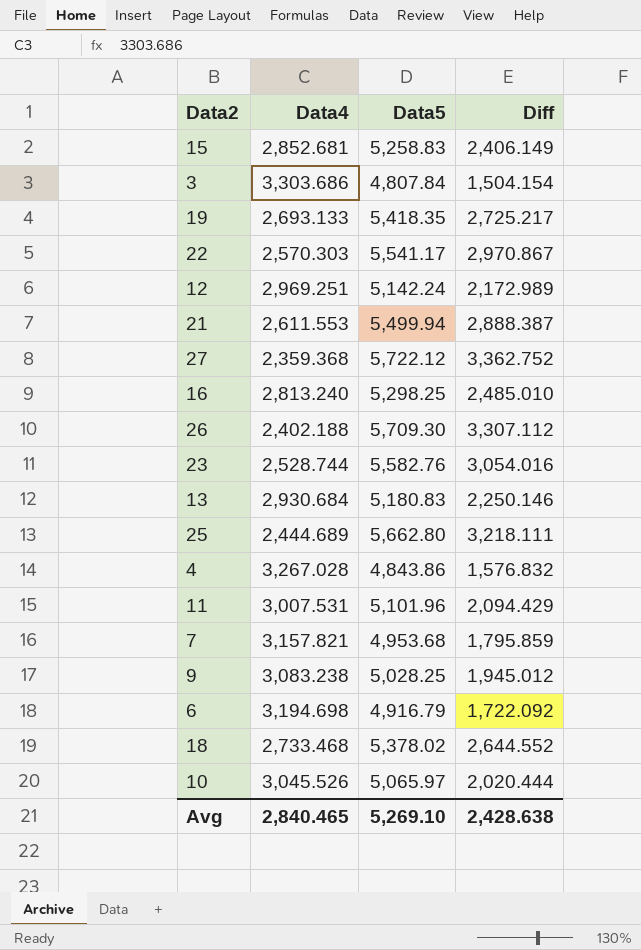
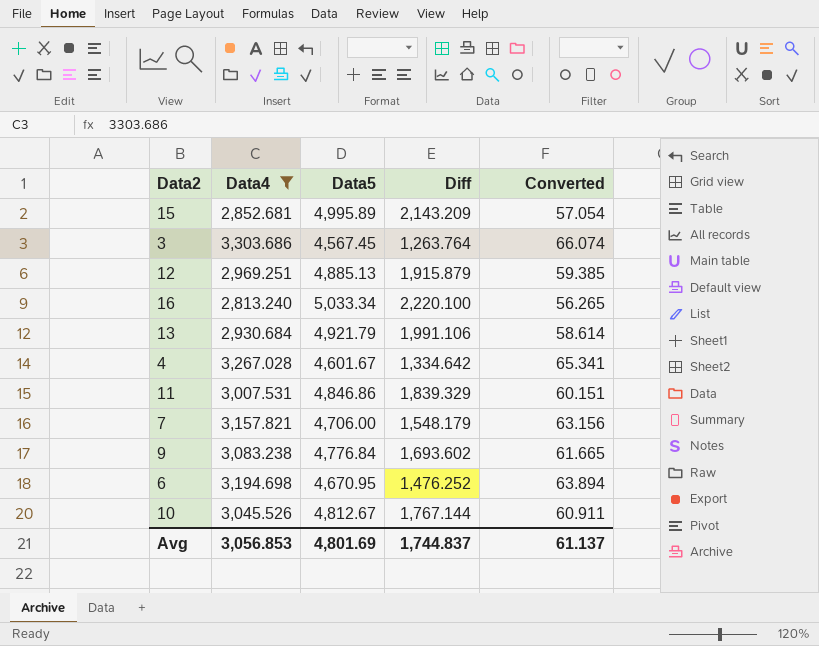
filter: none -> Data4 >= 2,813.240
column Converted | formula: none -> [Data4] * 0.02
15 | Data5: 5,258.83 -> 4,995.89
15 | Diff: 2,406.149 -> 2,143.209
3 | Data5: 4,807.84 -> 4,567.45
3 | Diff: 1,504.154 -> 1,263.764
12 | Data5: 5,142.24 -> 4,885.13
12 | Diff: 2,172.989 -> 1,915.879
16 | Data5: 5,298.25 -> 5,033.34
16 | Diff: 2,485.010 -> 2,220.100
13 | Data5: 5,180.83 -> 4,921.79
13 | Diff: 2,250.146 -> 1,991.106
4 | Data5: 4,843.86 -> 4,601.67
4 | Diff: 1,576.832 -> 1,334.642
11 | Data5: 5,101.96 -> 4,846.86
11 | Diff: 2,094.429 -> 1,839.329
7 | Data5: 4,953.68 -> 4,706.00
7 | Diff: 1,795.859 -> 1,548.179
9 | Data5: 5,028.25 -> 4,776.84
9 | Diff: 1,945.012 -> 1,693.602
6 | Data5: 4,916.79 -> 4,670.95
6 | Diff: 1,722.092 -> 1,476.252
10 | Data5: 5,065.97 -> 4,812.67
10 | Diff: 2,020.444 -> 1,767.144
Avg | Data4: 2,840.465 -> 3,056.853
Avg | Data5: 5,269.10 -> 4,801.69
Avg | Diff: 2,428.638 -> 1,744.837

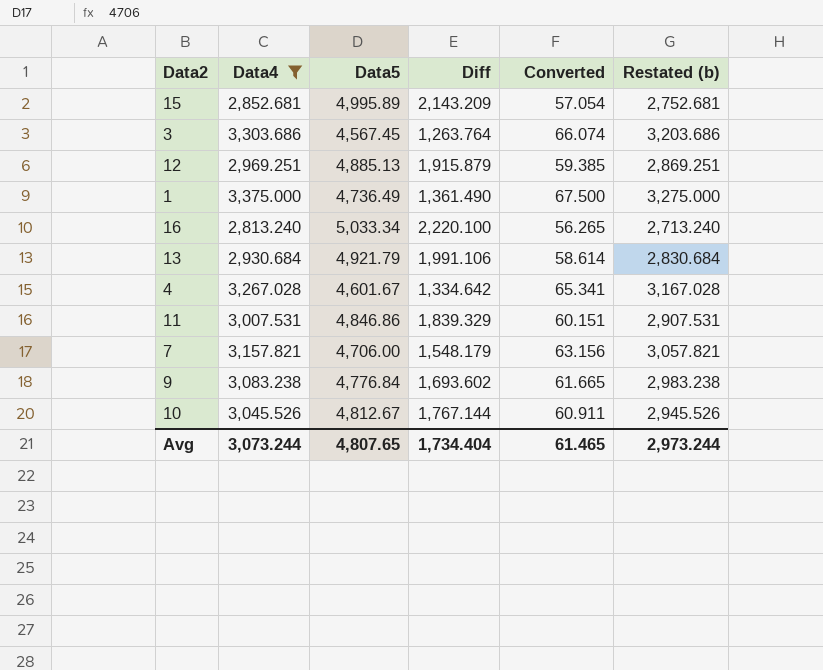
column Restated (b) | formula: none -> [Data4] - 100
row 6: 3,194.698 | 4,670.95 | 1,476.252 | 63.894 -> none
row 1: none -> 3,375.000 | 4,736.49 | 1,361.490 | 67.500 | 3,275.000
Avg | Data4: 3,056.853 -> 3,073.244
Avg | Data5: 4,801.69 -> 4,807.65
Avg | Diff: 1,744.837 -> 1,734.404
Avg | Converted: 61.137 -> 61.465

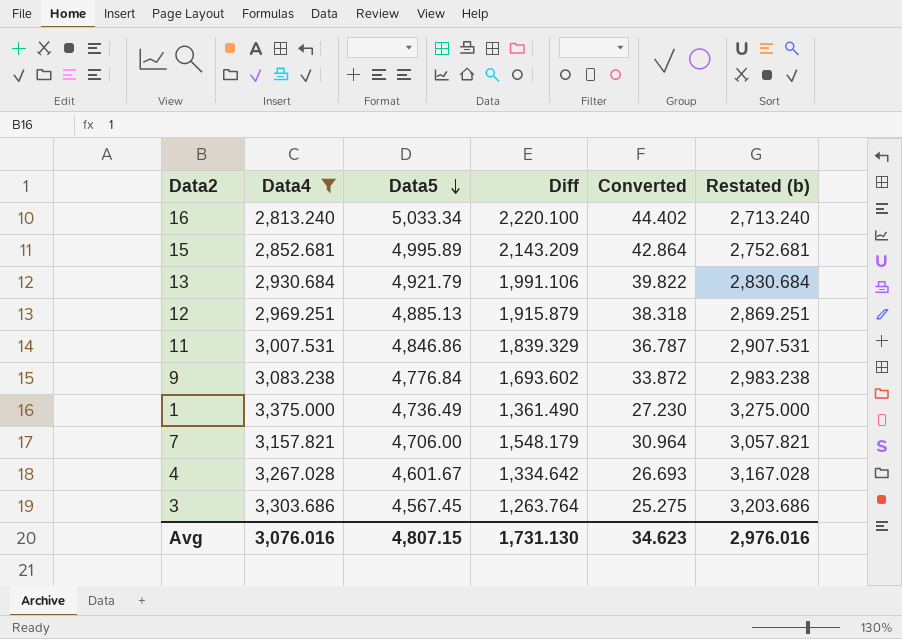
row order: none -> Data5 descending
column Converted | formula: [Data4] * 0.02 -> [Diff] * 0.02
row 10: 3,045.526 | 4,812.67 | 1,767.144 | 60.911 | 2,945.526 -> none
Avg | Data4: 3,073.244 -> 3,076.016
Avg | Data5: 4,807.65 -> 4,807.15
Avg | Diff: 1,734.404 -> 1,731.130
Avg | Converted: 61.465 -> 34.623
Avg | Restated (b): 2,973.244 -> 2,976.016

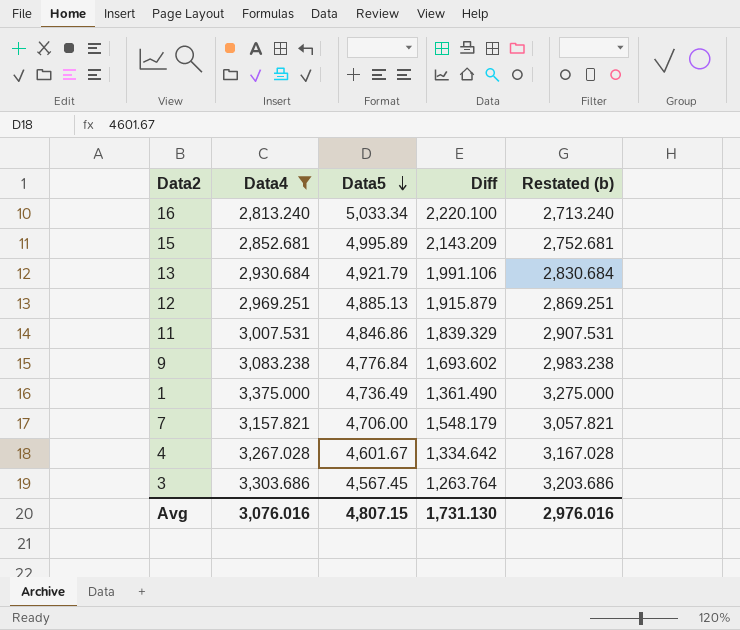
column Converted | formula: [Diff] * 0.02 -> none

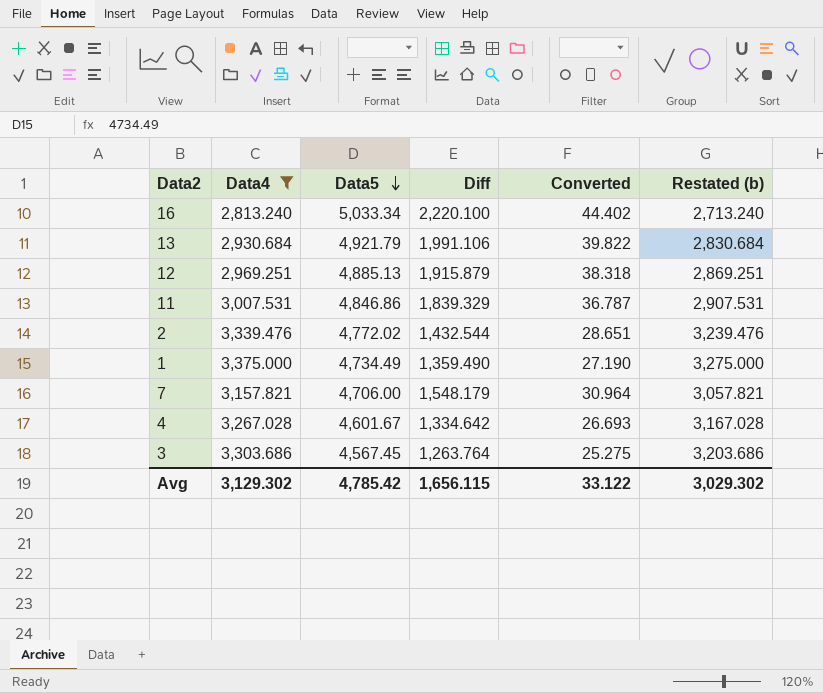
column Converted | formula: none -> [Diff] * 0.02
row 15: 2,852.681 | 4,995.89 | 2,143.209 | 2,752.681 -> none
row 9: 3,083.238 | 4,776.84 | 1,693.602 | 2,983.238 -> none
row 2: none -> 3,339.476 | 4,772.02 | 1,432.544 | 28.651 | 3,239.476
1 | Data5: 4,736.49 -> 4,734.49
1 | Diff: 1,361.490 -> 1,359.490
Avg | Data4: 3,076.016 -> 3,129.302
Avg | Data5: 4,807.15 -> 4,785.42
Avg | Diff: 1,731.130 -> 1,656.115
Avg | Restated (b): 2,976.016 -> 3,029.302

